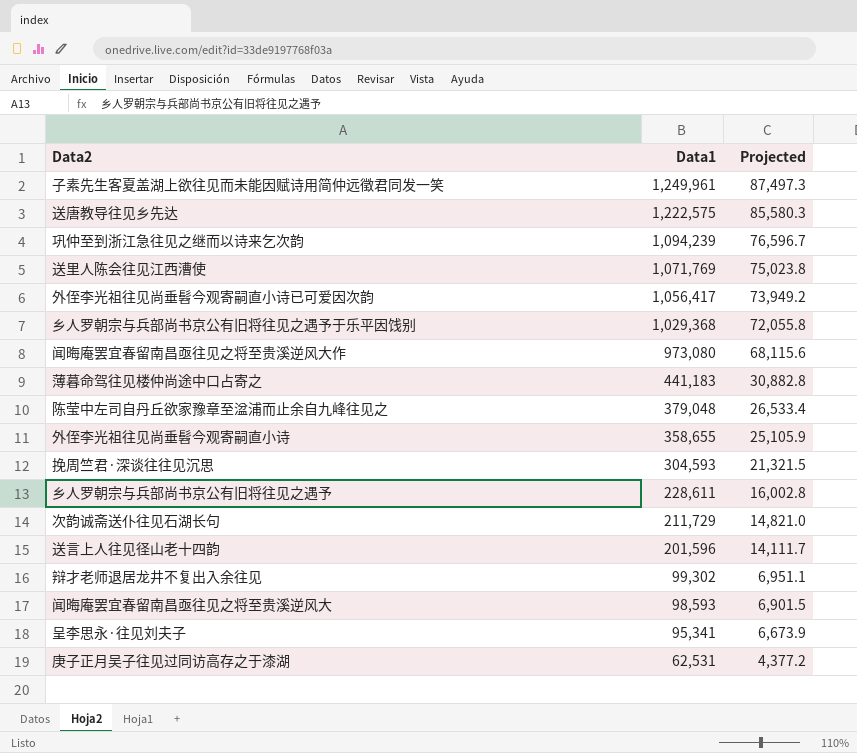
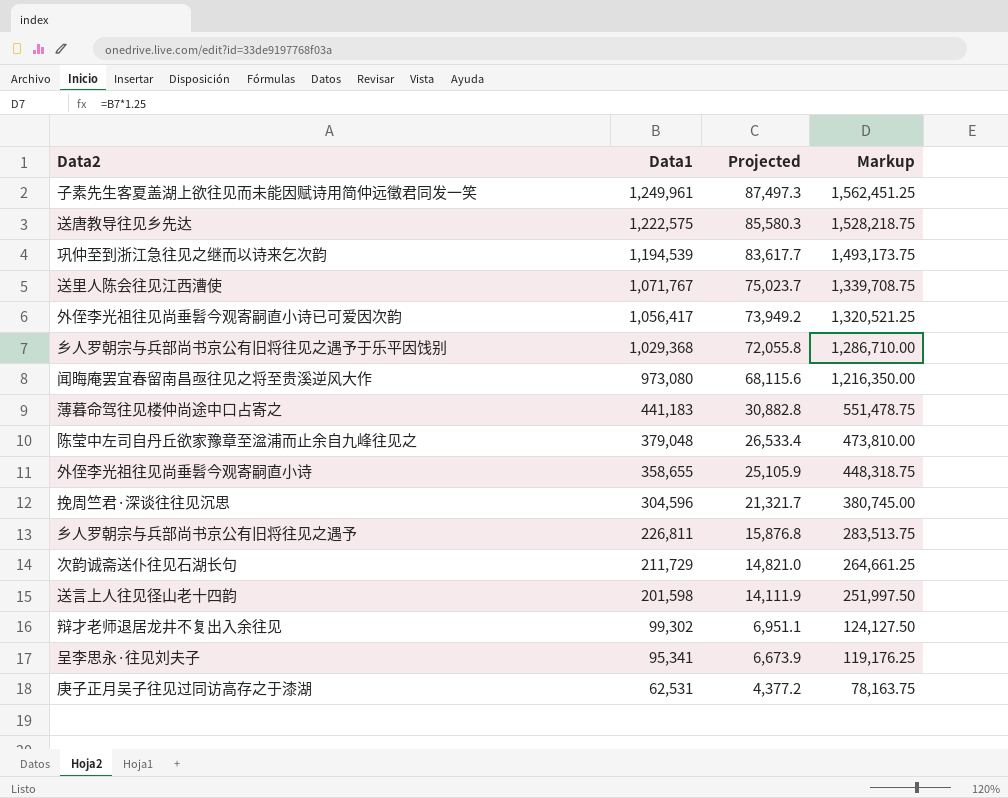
column Markup | formula: none -> [Data1] * 1.25
row 闻晦庵罢宜春留南昌亟往见之将至贵溪逆风大: 98,593 | 6,901.5 -> none
巩仲至到浙江急往见之继而以诗来乞次韵 | Data1: 1,094,239 -> 1,194,539
巩仲至到浙江急往见之继而以诗来乞次韵 | Projected: 76,596.7 -> 83,617.7
送里人陈会往见江西漕使 | Data1: 1,071,769 -> 1,071,767
送里人陈会往见江西漕使 | Projected: 75,023.8 -> 75,023.7
挽周竺君·深谈往往见沉思 | Data1: 304,593 -> 304,596
挽周竺君·深谈往往见沉思 | Projected: 21,321.5 -> 21,321.7
乡人罗朝宗与兵部尚书京公有旧将往见之遇予 | Data1: 228,611 -> 226,811
乡人罗朝宗与兵部尚书京公有旧将往见之遇予 | Projected: 16,002.8 -> 15,876.8
送言上人往见径山老十四韵 | Data1: 201,596 -> 201,598
送言上人往见径山老十四韵 | Projected: 14,111.7 -> 14,111.9

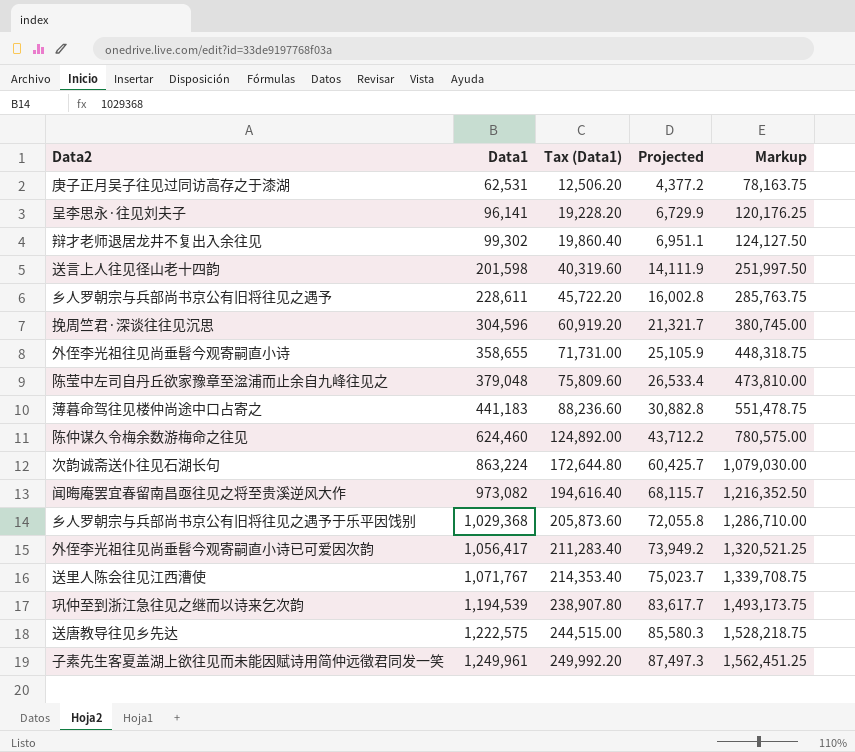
row order: Data1 descending -> Data1 ascending
column Tax (Data1) | formula: none -> [Data1] * 0.2
呈李思永·往见刘夫子 | Data1: 95,341 -> 96,141
呈李思永·往见刘夫子 | Projected: 6,673.9 -> 6,729.9
呈李思永·往见刘夫子 | Markup: 119,176.25 -> 120,176.25
乡人罗朝宗与兵部尚书京公有旧将往见之遇予 | Data1: 226,811 -> 228,611
乡人罗朝宗与兵部尚书京公有旧将往见之遇予 | Projected: 15,876.8 -> 16,002.8
乡人罗朝宗与兵部尚书京公有旧将往见之遇予 | Markup: 283,513.75 -> 285,763.75
row 陈仲谋久令梅余数游梅命之往见: none -> 624,460 | 124,892.00 | 43,712.2 | 780,575.00
次韵诚斋送仆往见石湖长句 | Data1: 211,729 -> 863,224
次韵诚斋送仆往见石湖长句 | Projected: 14,821.0 -> 60,425.7
次韵诚斋送仆往见石湖长句 | Markup: 264,661.25 -> 1,079,030.00
闻晦庵罢宜春留南昌亟往见之将至贵溪逆风大作 | Data1: 973,080 -> 973,082
闻晦庵罢宜春留南昌亟往见之将至贵溪逆风大作 | Projected: 68,115.6 -> 68,115.7
闻晦庵罢宜春留南昌亟往见之将至贵溪逆风大作 | Markup: 1,216,350.00 -> 1,216,352.50

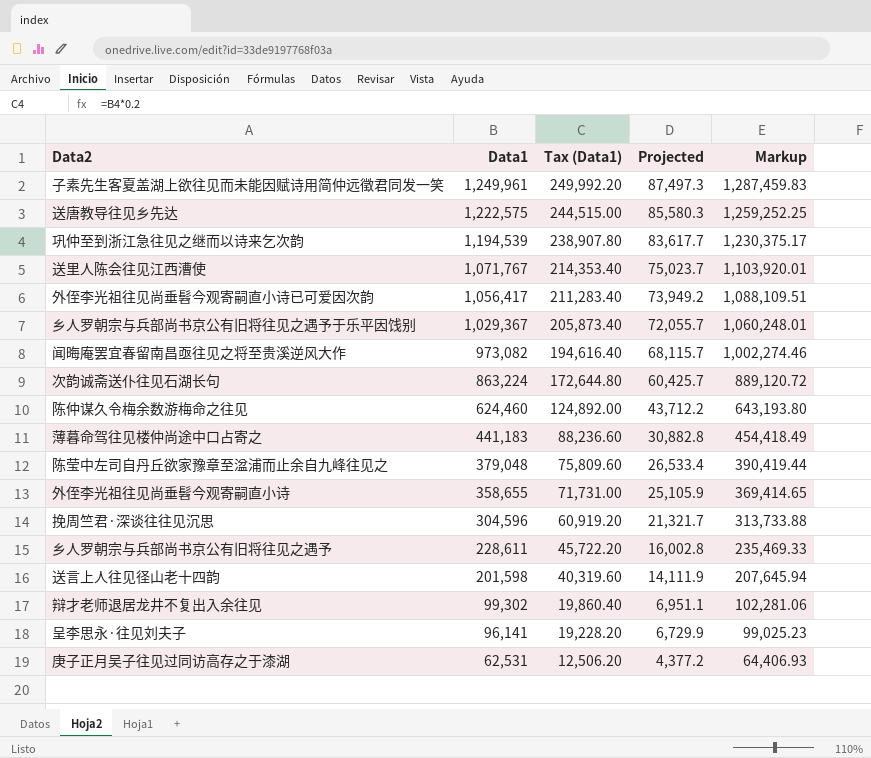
row order: Data1 ascending -> Data1 descending
column Markup | formula: [Data1] * 1.25 -> [Data1] * 1.03
乡人罗朝宗与兵部尚书京公有旧将往见之遇予于乐平因饯别 | Data1: 1,029,368 -> 1,029,367
乡人罗朝宗与兵部尚书京公有旧将往见之遇予于乐平因饯别 | Tax (Data1): 205,873.60 -> 205,873.40
乡人罗朝宗与兵部尚书京公有旧将往见之遇予于乐平因饯别 | Projected: 72,055.8 -> 72,055.7

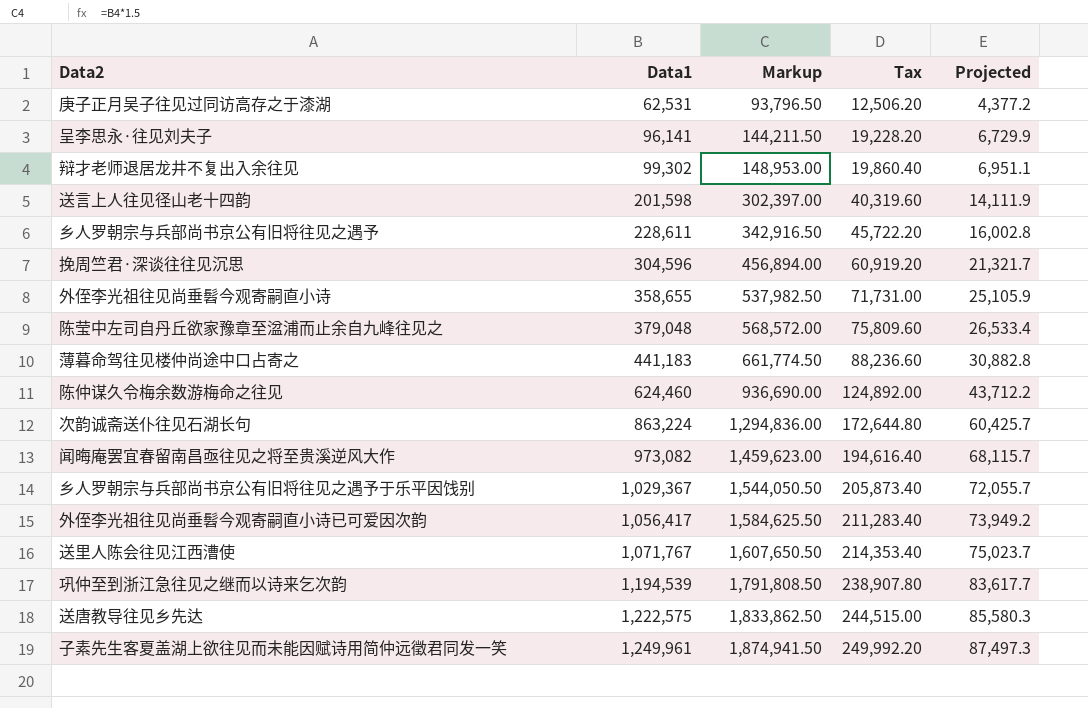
row order: Data1 descending -> Data1 ascending
column Markup | formula: [Data1] * 1.03 -> [Data1] * 1.5
column Markup | position: 5 -> 3
column name: Tax (Data1) -> Tax

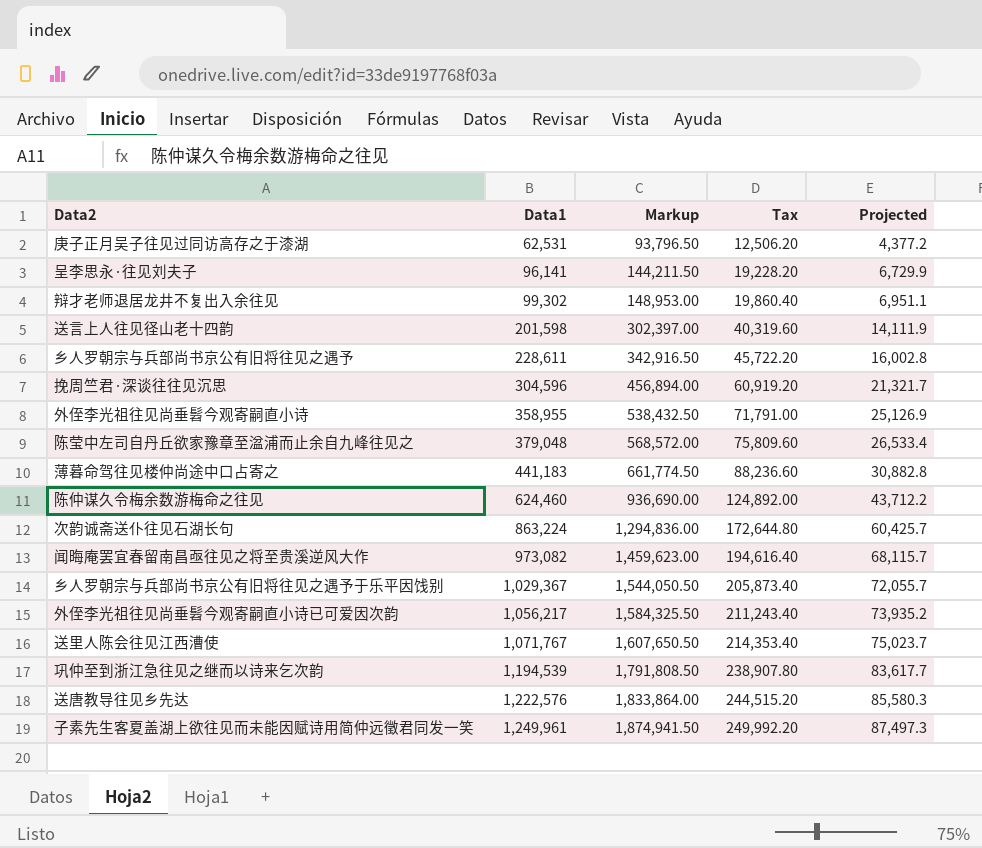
外侄李光祖往见尚垂髫今观寄嗣直小诗 | Data1: 358,655 -> 358,955
外侄李光祖往见尚垂髫今观寄嗣直小诗 | Markup: 537,982.50 -> 538,432.50
外侄李光祖往见尚垂髫今观寄嗣直小诗 | Tax: 71,731.00 -> 71,791.00
外侄李光祖往见尚垂髫今观寄嗣直小诗 | Projected: 25,105.9 -> 25,126.9
外侄李光祖往见尚垂髫今观寄嗣直小诗已可爱因次韵 | Data1: 1,056,417 -> 1,056,217
外侄李光祖往见尚垂髫今观寄嗣直小诗已可爱因次韵 | Markup: 1,584,625.50 -> 1,584,325.50
外侄李光祖往见尚垂髫今观寄嗣直小诗已可爱因次韵 | Tax: 211,283.40 -> 211,243.40
外侄李光祖往见尚垂髫今观寄嗣直小诗已可爱因次韵 | Projected: 73,949.2 -> 73,935.2
送唐教导往见乡先达 | Data1: 1,222,575 -> 1,222,576
送唐教导往见乡先达 | Markup: 1,833,862.50 -> 1,833,864.00
送唐教导往见乡先达 | Tax: 244,515.00 -> 244,515.20

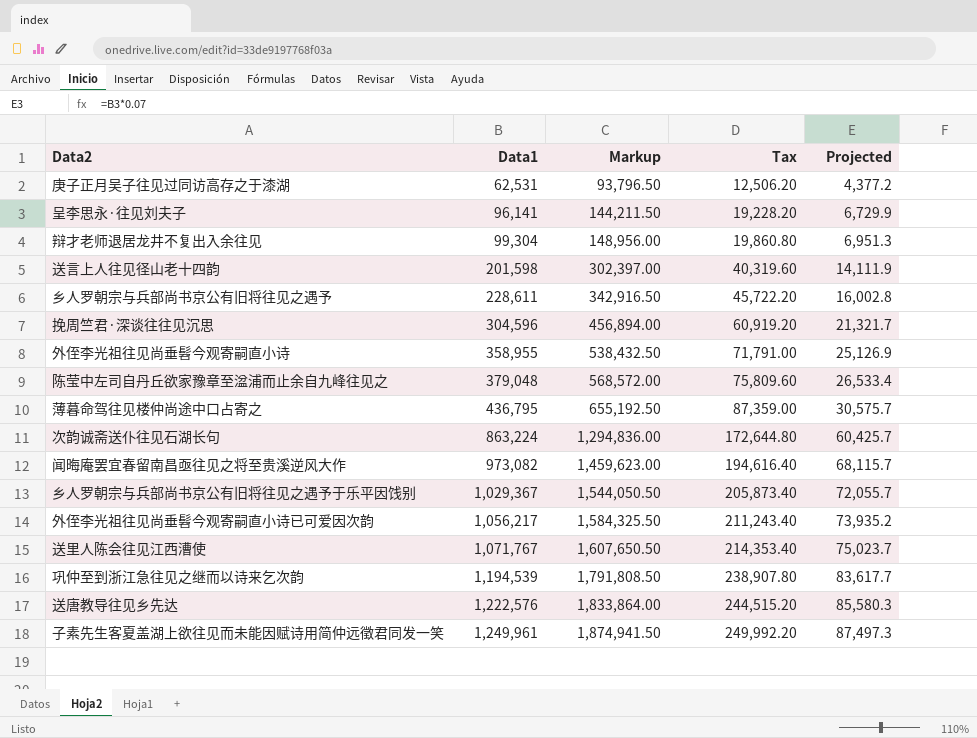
row 陈仲谋久令梅余数游梅命之往见: 624,460 | 936,690.00 | 124,892.00 | 43,712.2 -> none
辩才老师退居龙井不复出入余往见 | Data1: 99,302 -> 99,304
辩才老师退居龙井不复出入余往见 | Markup: 148,953.00 -> 148,956.00
辩才老师退居龙井不复出入余往见 | Tax: 19,860.40 -> 19,860.80
辩才老师退居龙井不复出入余往见 | Projected: 6,951.1 -> 6,951.3
薄暮命驾往见楼仲尚途中口占寄之 | Data1: 441,183 -> 436,795
薄暮命驾往见楼仲尚途中口占寄之 | Markup: 661,774.50 -> 655,192.50
薄暮命驾往见楼仲尚途中口占寄之 | Tax: 88,236.60 -> 87,359.00
薄暮命驾往见楼仲尚途中口占寄之 | Projected: 30,882.8 -> 30,575.7

